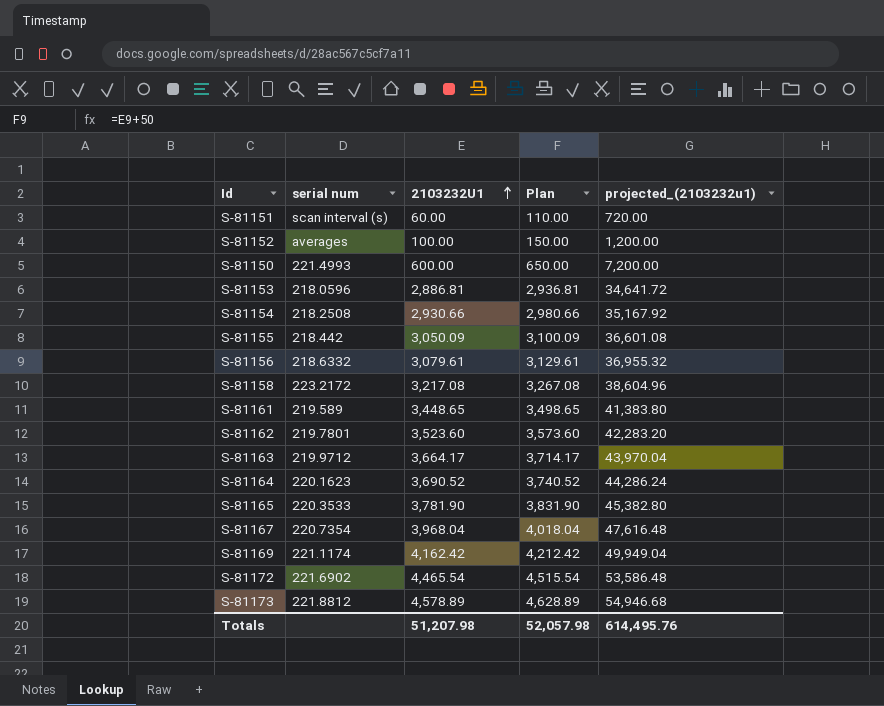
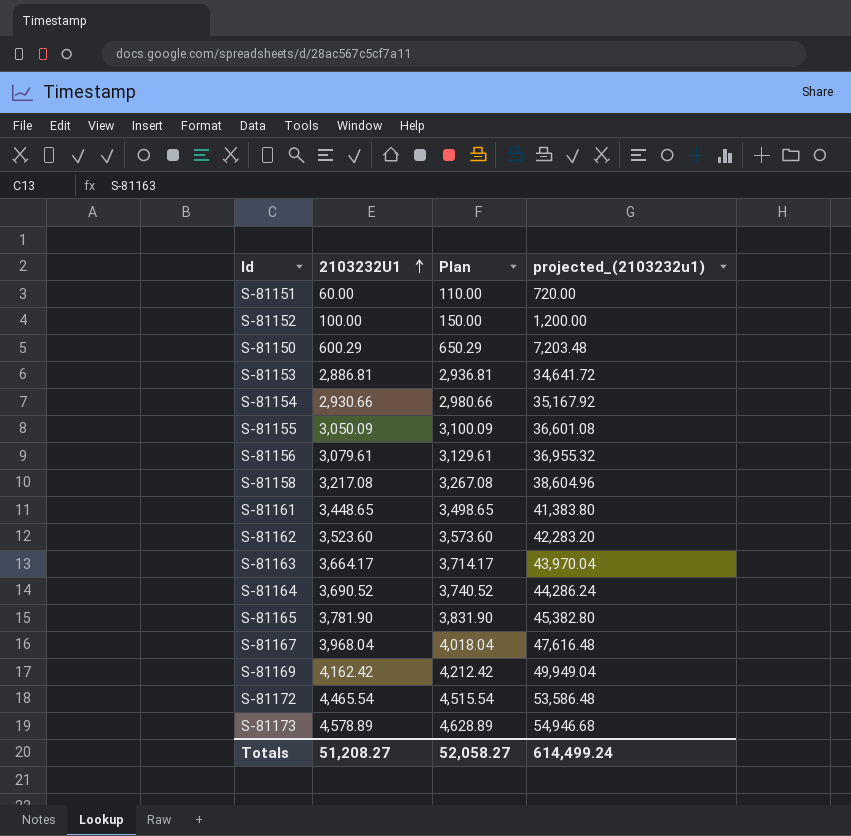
column serial num | position: 2 -> none
S-81150 | 2103232U1: 600.00 -> 600.29
S-81150 | Plan: 650.00 -> 650.29
S-81150 | projected_(2103232u1): 7,200.00 -> 7,203.48
Totals | 2103232U1: 51,207.98 -> 51,208.27
Totals | Plan: 52,057.98 -> 52,058.27
Totals | projected_(2103232u1): 614,495.76 -> 614,499.24

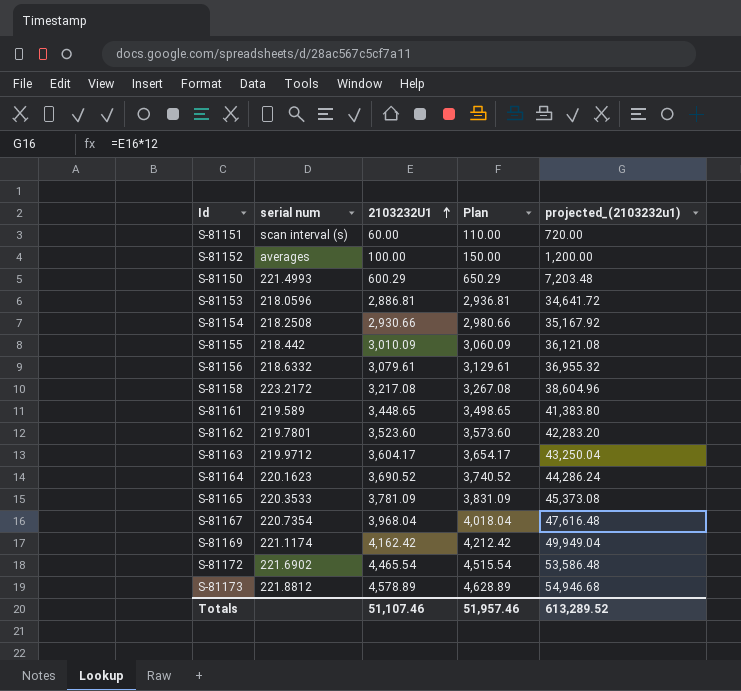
column serial num | position: none -> 2
S-81155 | 2103232U1: 3,050.09 -> 3,010.09
S-81155 | Plan: 3,100.09 -> 3,060.09
S-81155 | projected_(2103232u1): 36,601.08 -> 36,121.08
S-81163 | 2103232U1: 3,664.17 -> 3,604.17
S-81163 | Plan: 3,714.17 -> 3,654.17
S-81163 | projected_(2103232u1): 43,970.04 -> 43,250.04
S-81165 | 2103232U1: 3,781.90 -> 3,781.09
S-81165 | Plan: 3,831.90 -> 3,831.09
S-81165 | projected_(2103232u1): 45,382.80 -> 45,373.08
Totals | 2103232U1: 51,208.27 -> 51,107.46
Totals | Plan: 52,058.27 -> 51,957.46
Totals | projected_(2103232u1): 614,499.24 -> 613,289.52

